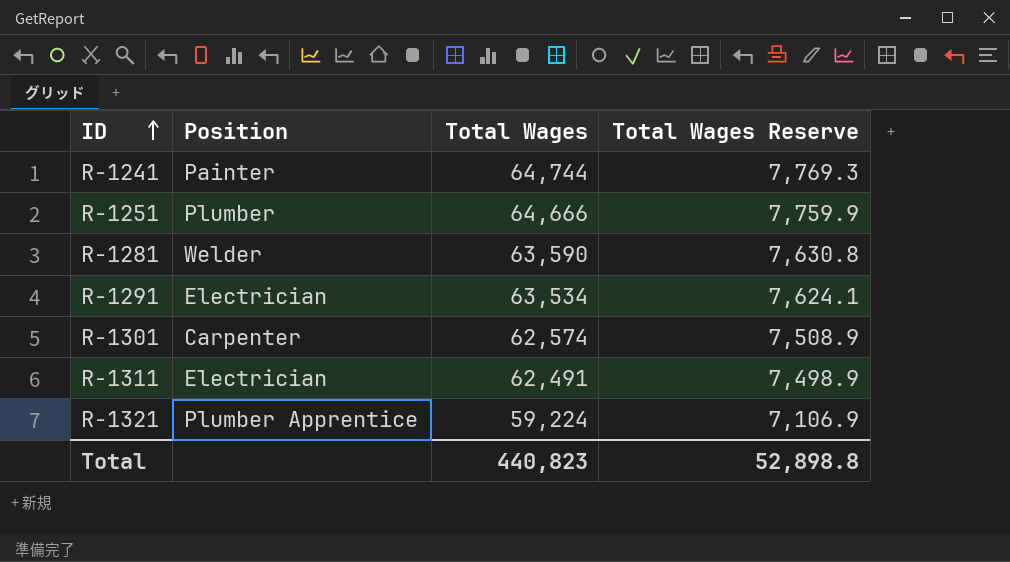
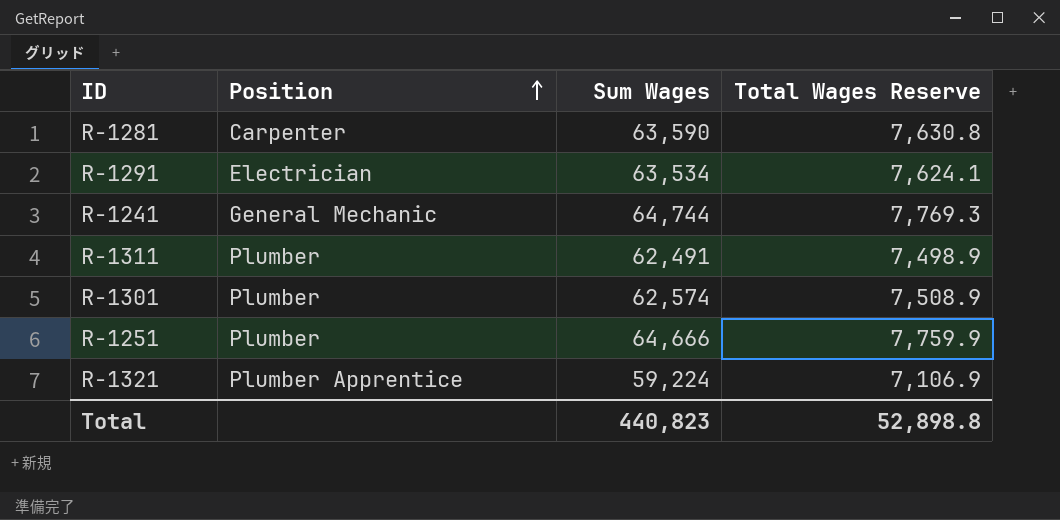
row order: ID ascending -> Position ascending
column name: Total Wages -> Sum Wages
R-1281 | Position: Welder -> Carpenter
R-1241 | Position: Painter -> General Mechanic
R-1311 | Position: Electrician -> Plumber
R-1301 | Position: Carpenter -> Plumber

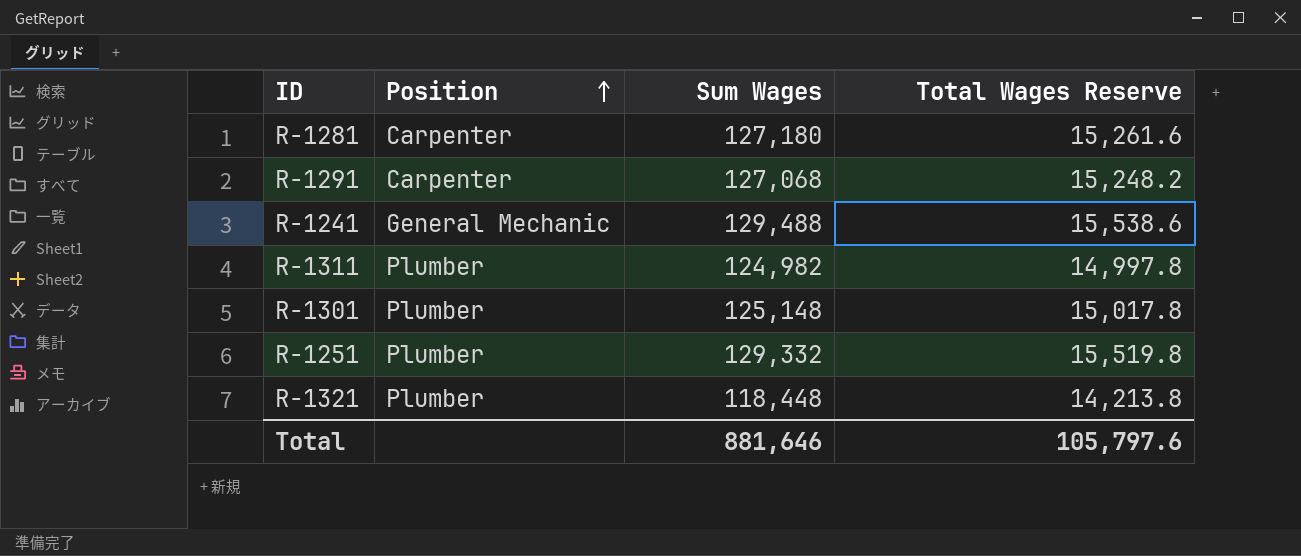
R-1281 | Sum Wages: 63,590 -> 127,180
R-1281 | Total Wages Reserve: 7,630.8 -> 15,261.6
R-1291 | Position: Electrician -> Carpenter
R-1291 | Sum Wages: 63,534 -> 127,068
R-1291 | Total Wages Reserve: 7,624.1 -> 15,248.2
R-1241 | Sum Wages: 64,744 -> 129,488
R-1241 | Total Wages Reserve: 7,769.3 -> 15,538.6
R-1311 | Sum Wages: 62,491 -> 124,982
R-1311 | Total Wages Reserve: 7,498.9 -> 14,997.8
R-1301 | Sum Wages: 62,574 -> 125,148
R-1301 | Total Wages Reserve: 7,508.9 -> 15,017.8
R-1251 | Sum Wages: 64,666 -> 129,332
R-1251 | Total Wages Reserve: 7,759.9 -> 15,519.8
R-1321 | Position: Plumber Apprentice -> Plumber
R-1321 | Sum Wages: 59,224 -> 118,448
R-1321 | Total Wages Reserve: 7,106.9 -> 14,213.8
Total | Sum Wages: 440,823 -> 881,646
Total | Total Wages Reserve: 52,898.8 -> 105,797.6

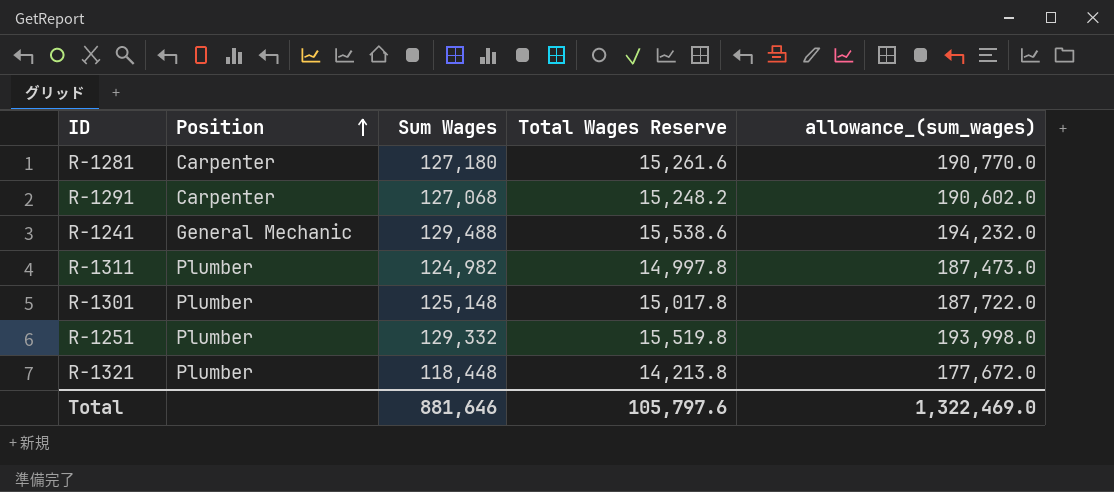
column allowance_(sum_wages) | formula: none -> [Sum Wages] * 1.5

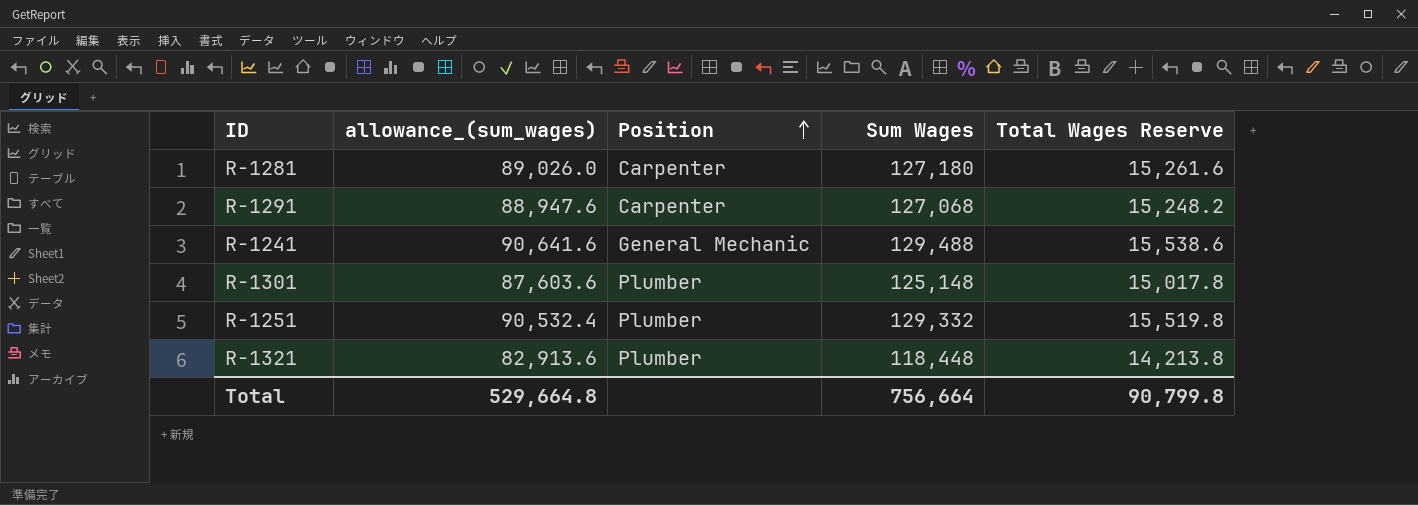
column allowance_(sum_wages) | formula: [Sum Wages] * 1.5 -> [Sum Wages] * 0.7
column allowance_(sum_wages) | position: 5 -> 2
row R-1311: Plumber | 124,982 | 14,997.8 | 187,473.0 -> none
Total | allowance_(sum_wages): 1,322,469.0 -> 529,664.8
Total | Sum Wages: 881,646 -> 756,664
Total | Total Wages Reserve: 105,797.6 -> 90,799.8

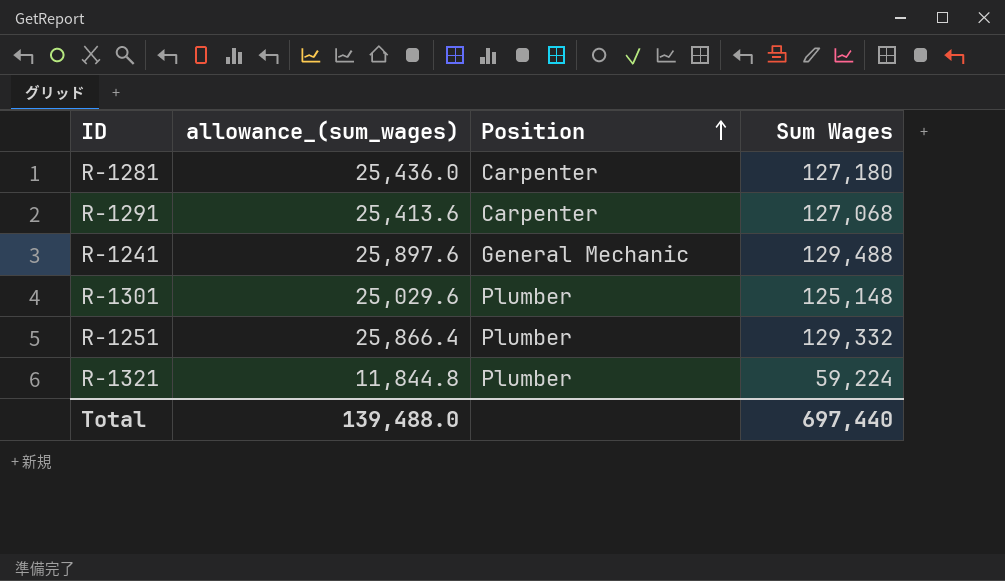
column Total Wages Reserve | formula: [Sum Wages] * 0.12 -> none
column allowance_(sum_wages) | formula: [Sum Wages] * 0.7 -> [Sum Wages] * 0.2
R-1321 | Sum Wages: 118,448 -> 59,224
Total | allowance_(sum_wages): 529,664.8 -> 139,488.0
Total | Sum Wages: 756,664 -> 697,440

